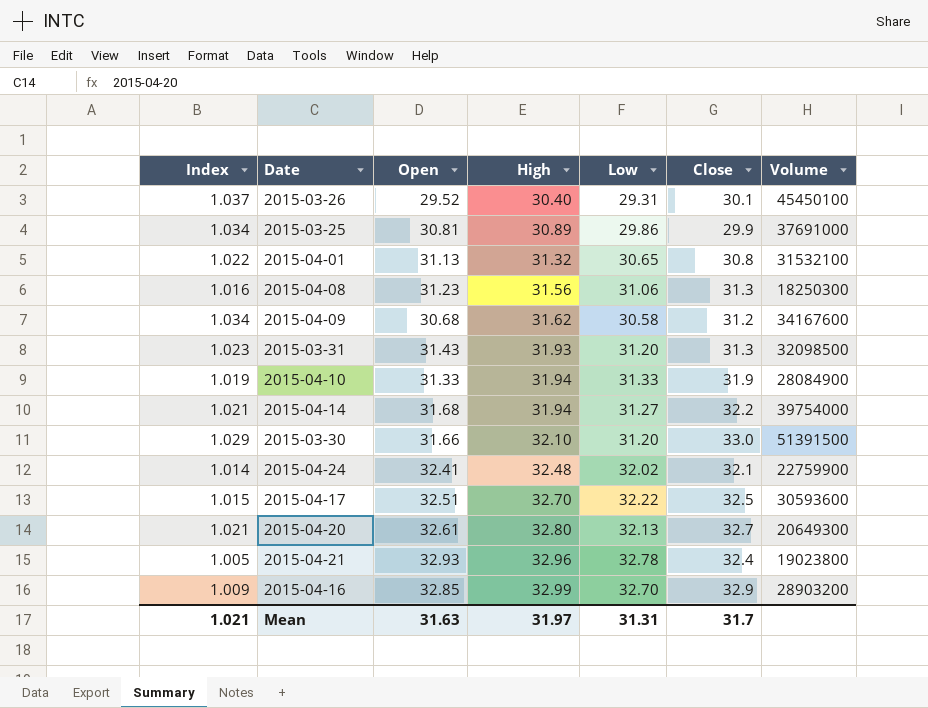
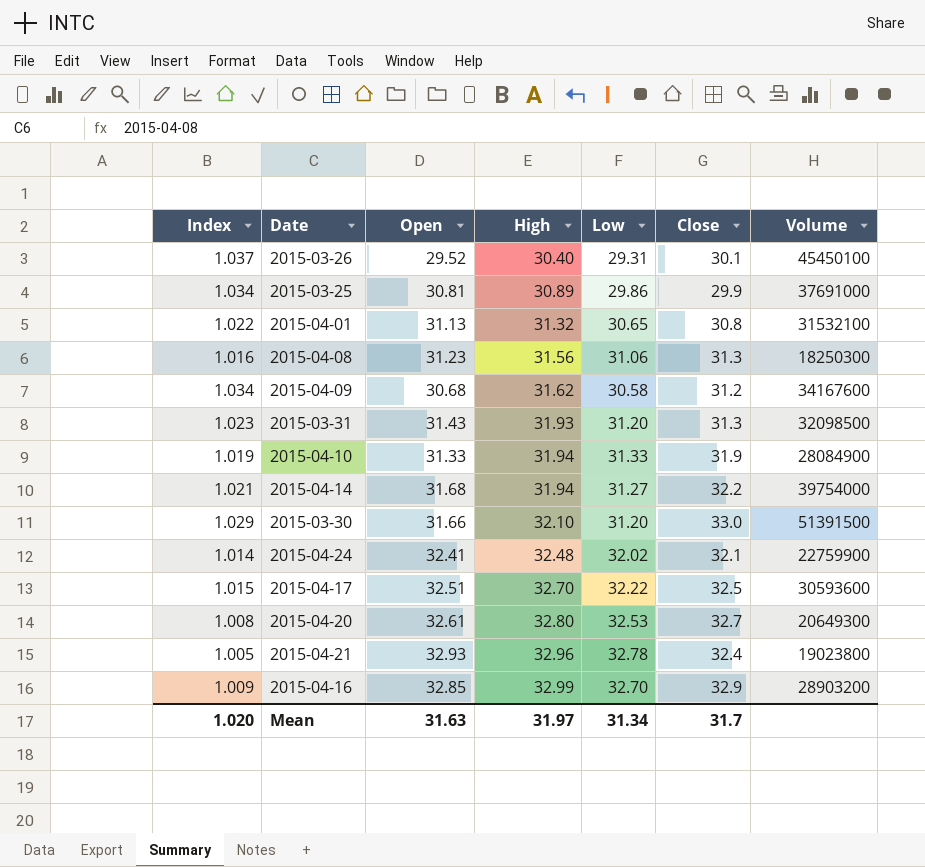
2015-04-20 | Index: 1.021 -> 1.008
2015-04-20 | Low: 32.13 -> 32.53
Mean | Index: 1.021 -> 1.020
Mean | Low: 31.31 -> 31.34

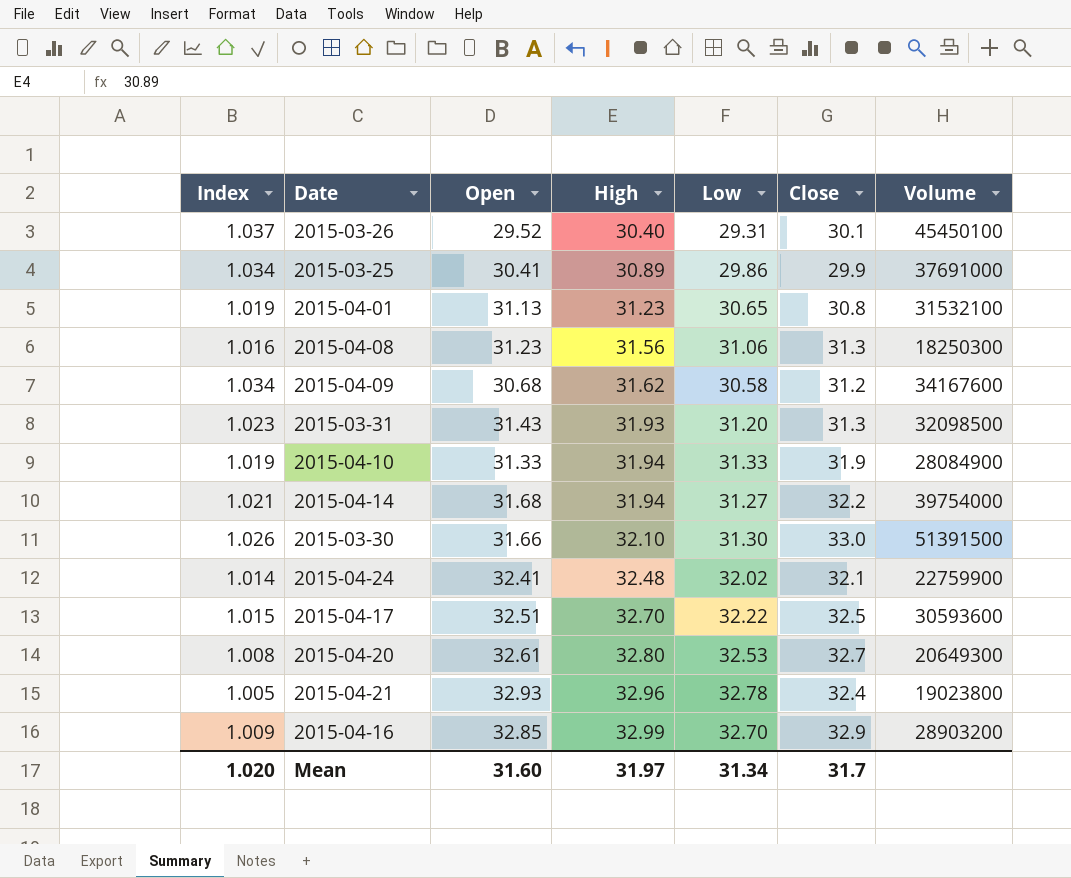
2015-03-25 | Open: 30.81 -> 30.41
2015-04-01 | Index: 1.022 -> 1.019
2015-04-01 | High: 31.32 -> 31.23
2015-03-30 | Index: 1.029 -> 1.026
2015-03-30 | Low: 31.20 -> 31.30
Mean | Open: 31.63 -> 31.60

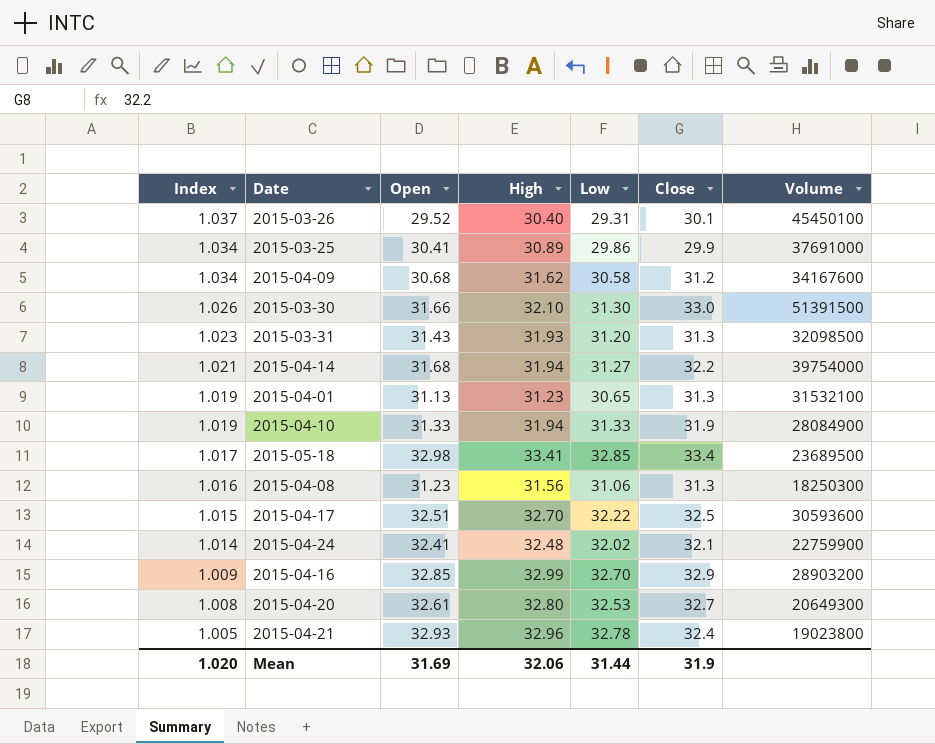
row order: High ascending -> Index descending
2015-04-01 | Close: 30.8 -> 31.3
row 2015-05-18: none -> 1.017 | 32.98 | 33.41 | 32.85 | 33.4 | 23689500
Mean | Open: 31.60 -> 31.69
Mean | High: 31.97 -> 32.06
Mean | Low: 31.34 -> 31.44
Mean | Close: 31.7 -> 31.9

